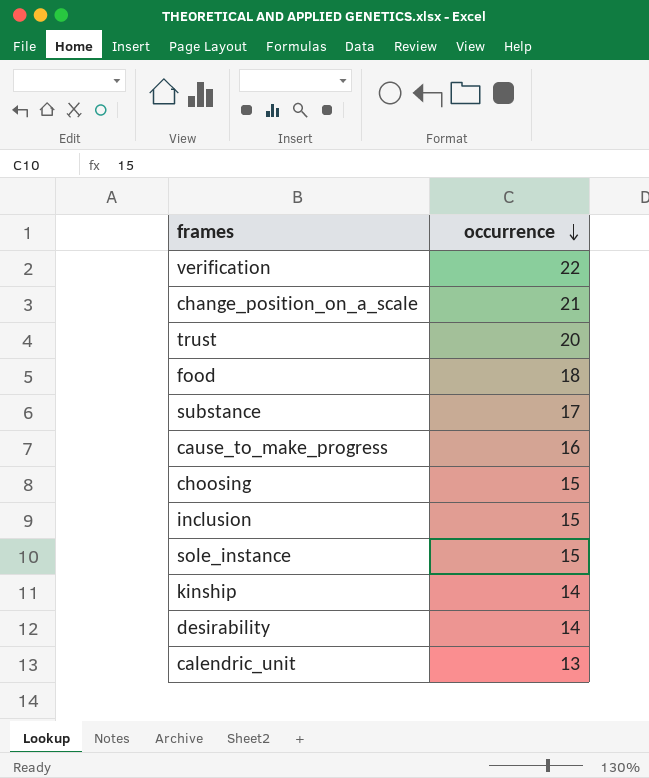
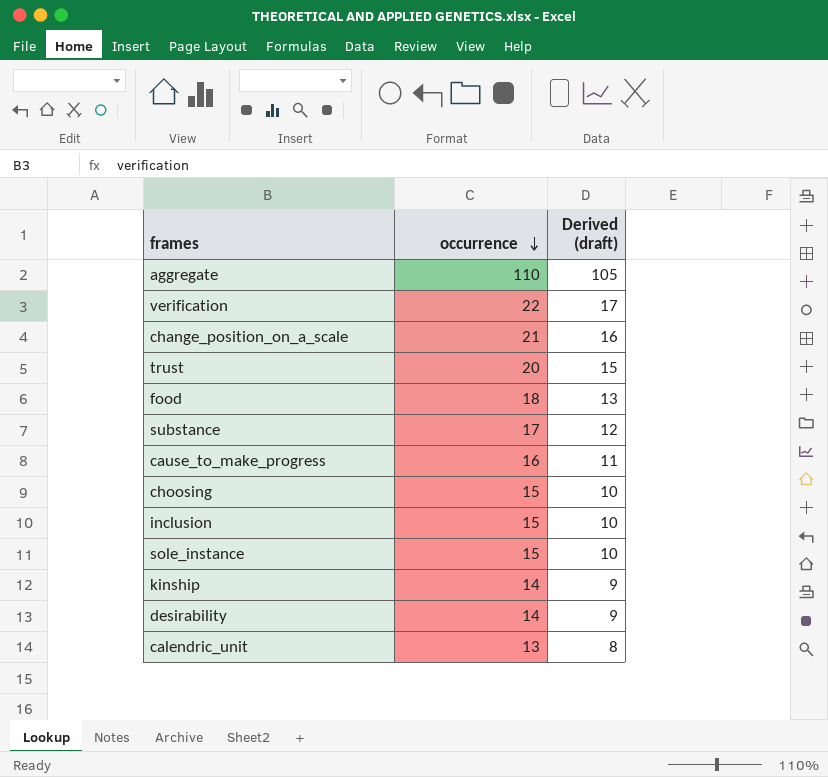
column Derived (draft) | formula: none -> [occurrence] - 5
row aggregate: none -> 110 | 105

